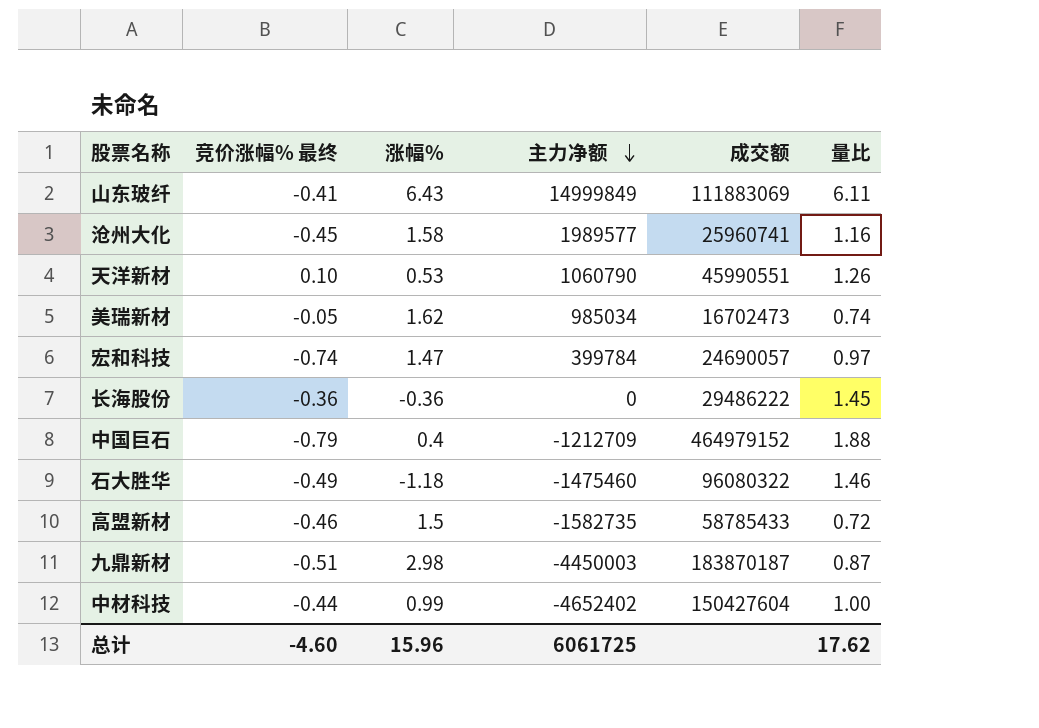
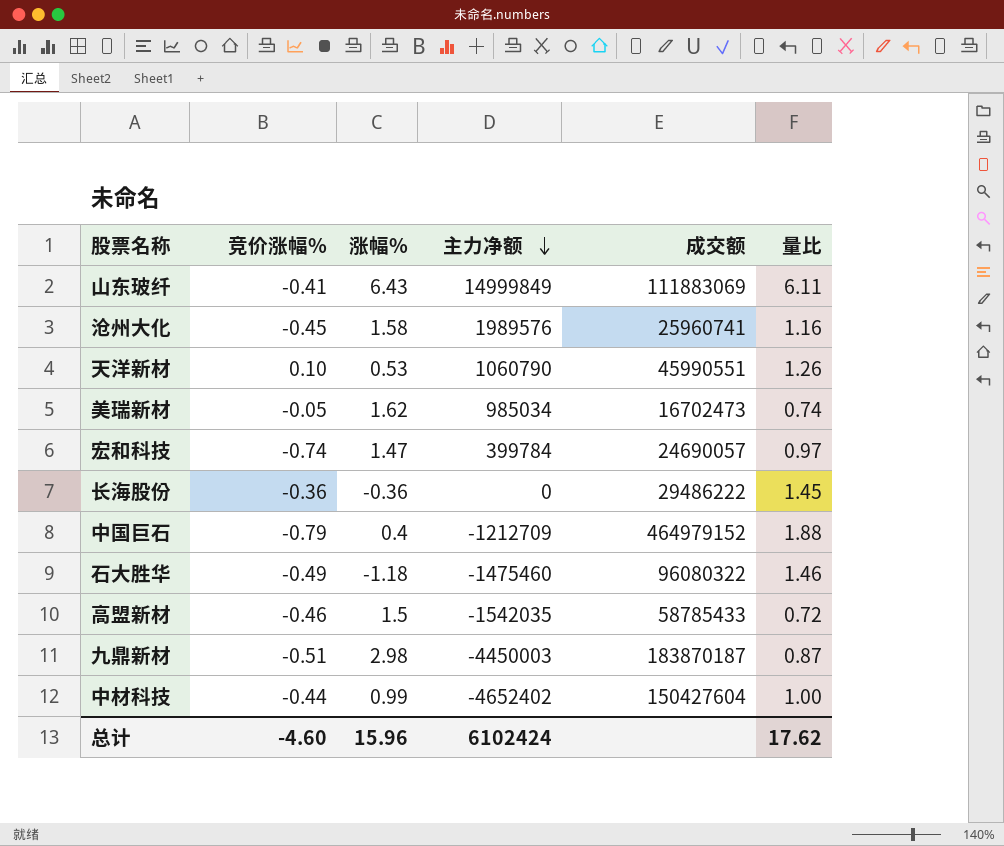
column name: 竞价涨幅% 最终 -> 竞价涨幅%
沧州大化 | 主力净额: 1989577 -> 1989576
高盟新材 | 主力净额: -1582735 -> -1542035
总计 | 主力净额: 6061725 -> 6102424

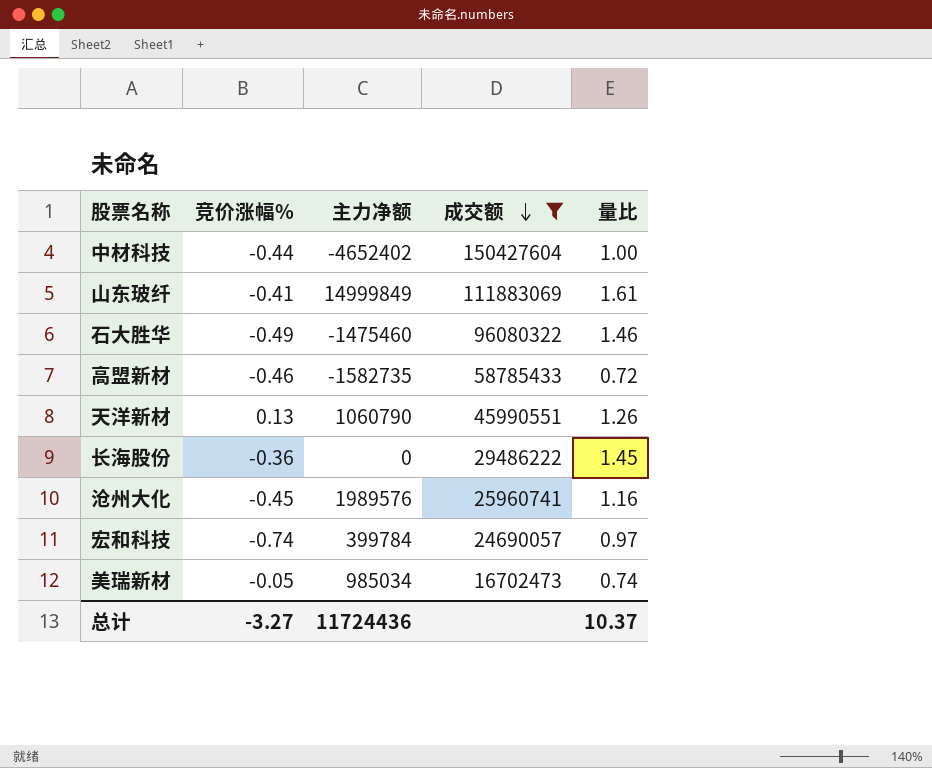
filter: none -> 成交额 <= 150427604
row order: 主力净额 descending -> 成交额 descending
column 涨幅% | position: 3 -> none
山东玻纤 | 量比: 6.11 -> 1.61
高盟新材 | 主力净额: -1542035 -> -1582735
天洋新材 | 竞价涨幅%: 0.10 -> 0.13
总计 | 竞价涨幅%: -4.60 -> -3.27
总计 | 主力净额: 6102424 -> 11724436
总计 | 量比: 17.62 -> 10.37

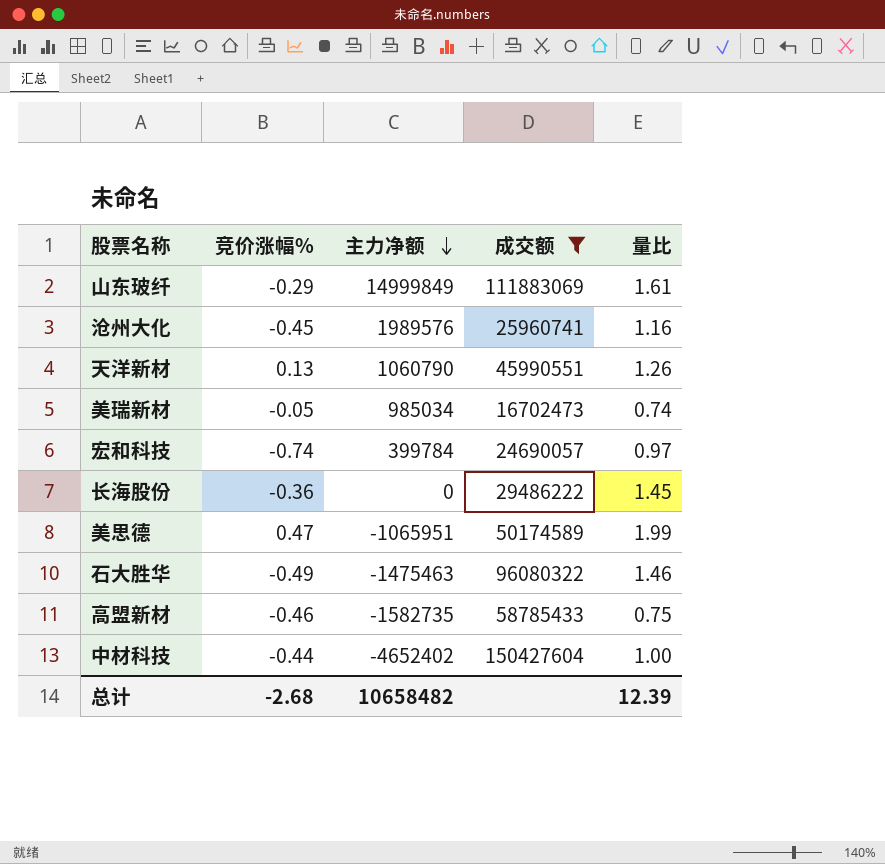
row order: 成交额 descending -> 主力净额 descending
山东玻纤 | 竞价涨幅%: -0.41 -> -0.29
row 美思德: none -> 0.47 | -1065951 | 50174589 | 1.99
石大胜华 | 主力净额: -1475460 -> -1475463
高盟新材 | 量比: 0.72 -> 0.75
总计 | 竞价涨幅%: -3.27 -> -2.68
总计 | 主力净额: 11724436 -> 10658482
总计 | 量比: 10.37 -> 12.39

